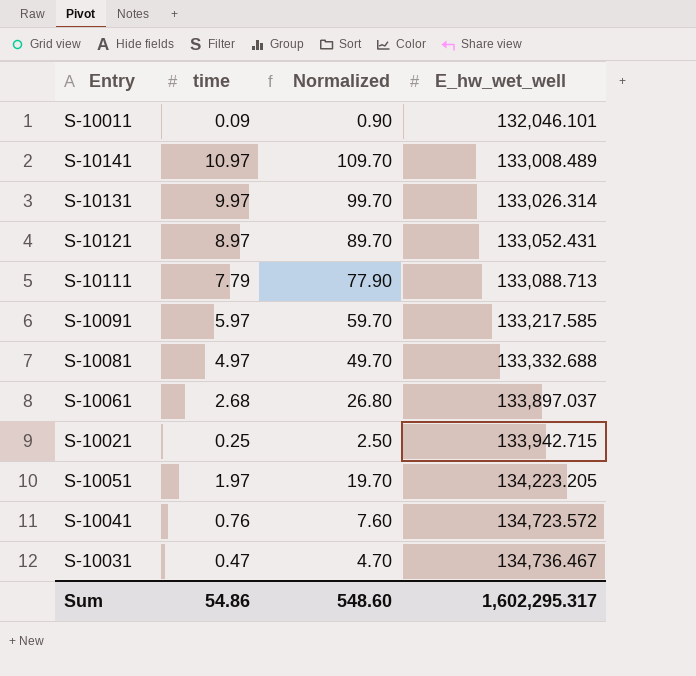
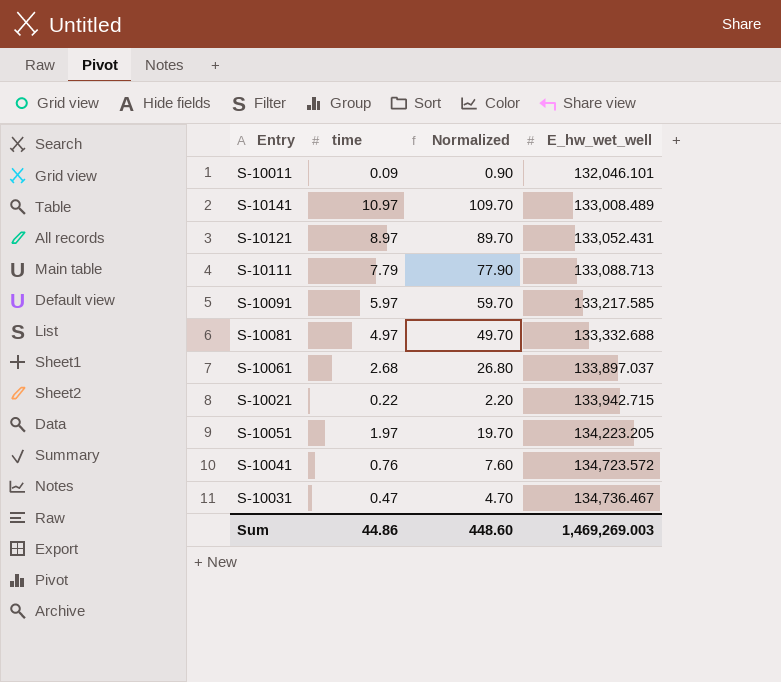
row S-10131: 9.97 | 99.70 | 133,026.314 -> none
S-10021 | time: 0.25 -> 0.22
S-10021 | Normalized: 2.50 -> 2.20
Sum | time: 54.86 -> 44.86
Sum | Normalized: 548.60 -> 448.60
Sum | E_hw_wet_well: 1,602,295.317 -> 1,469,269.003

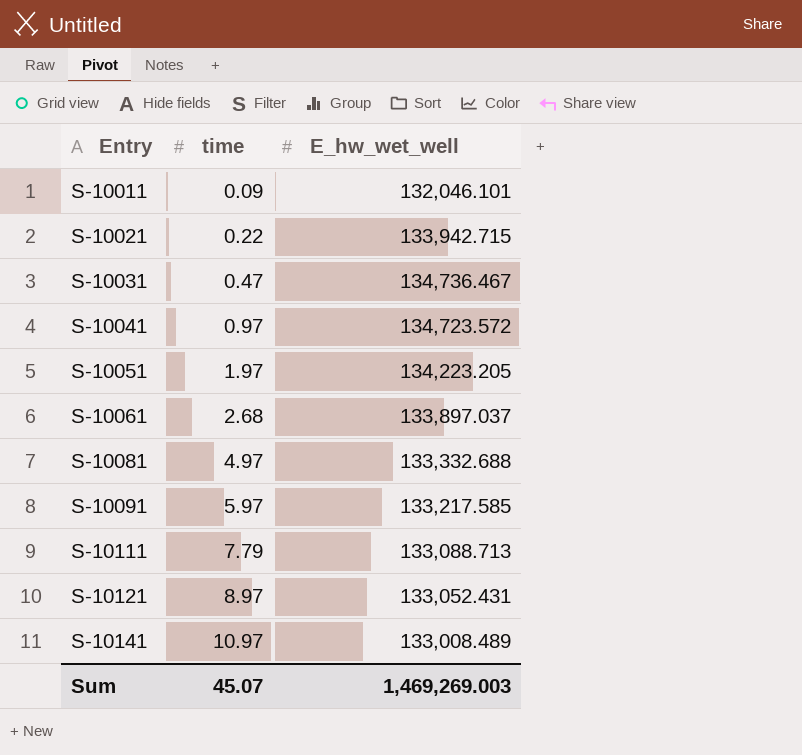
row order: E_hw_wet_well ascending -> Entry ascending
column Normalized | formula: [time] * 10 -> none
S-10041 | time: 0.76 -> 0.97
Sum | time: 44.86 -> 45.07

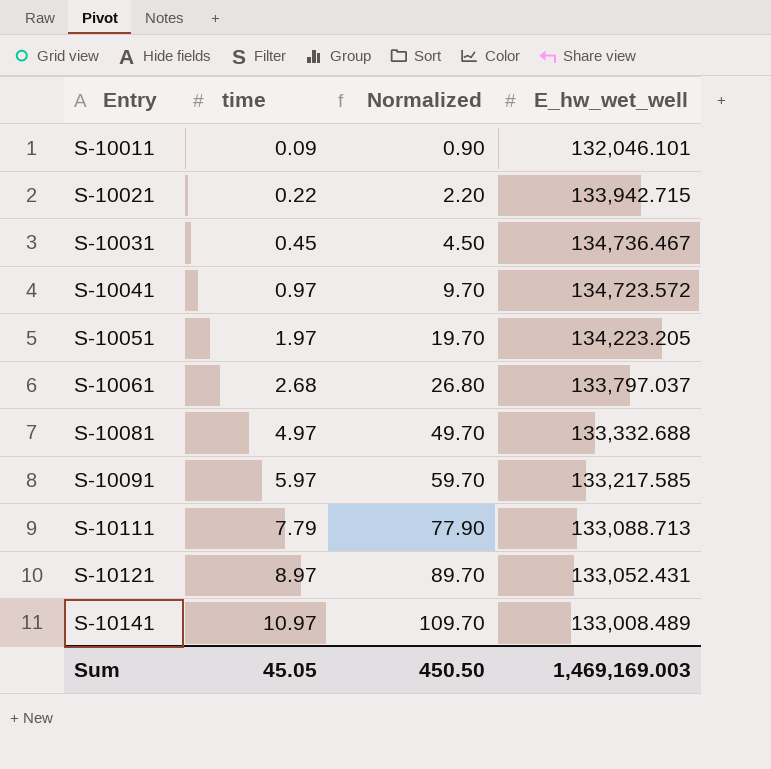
column Normalized | formula: none -> [time] * 10
S-10031 | time: 0.47 -> 0.45
S-10061 | E_hw_wet_well: 133,897.037 -> 133,797.037
Sum | time: 45.07 -> 45.05
Sum | E_hw_wet_well: 1,469,269.003 -> 1,469,169.003

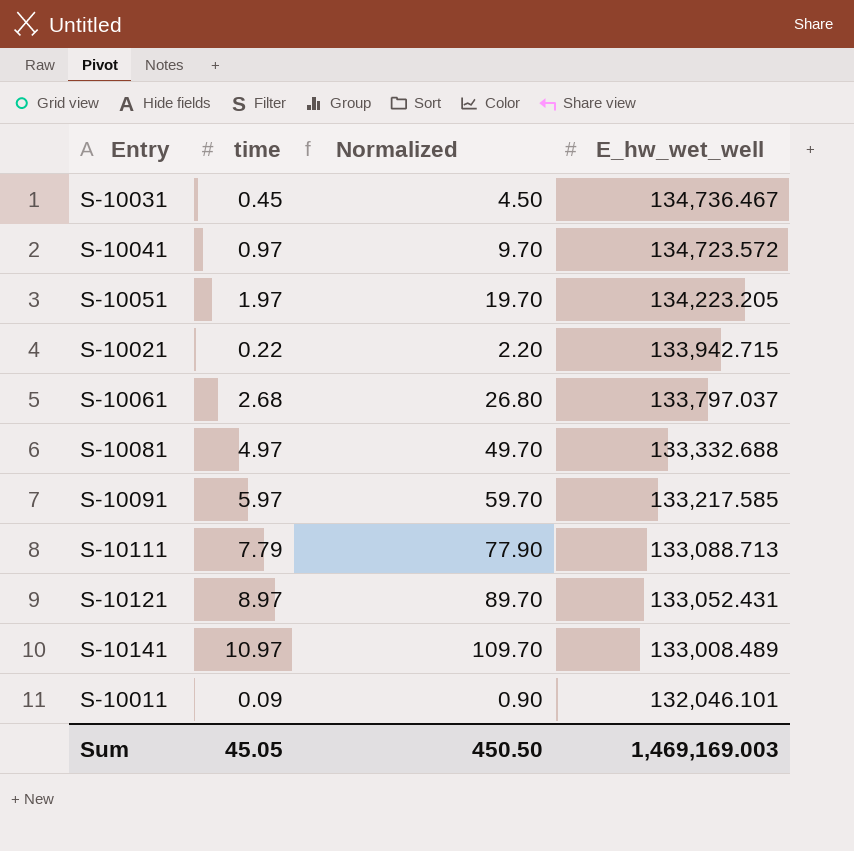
row order: Entry ascending -> E_hw_wet_well descending

